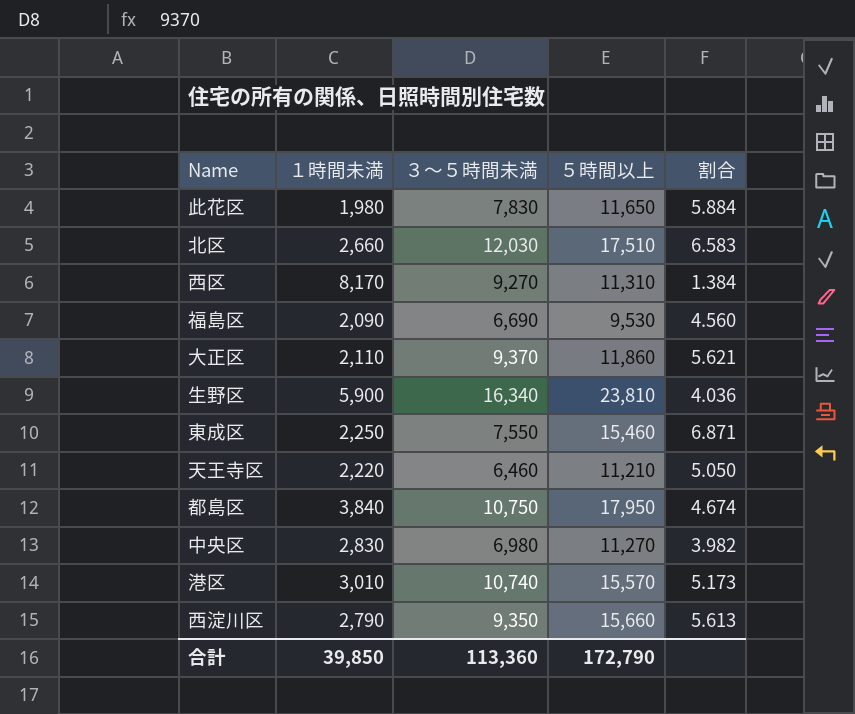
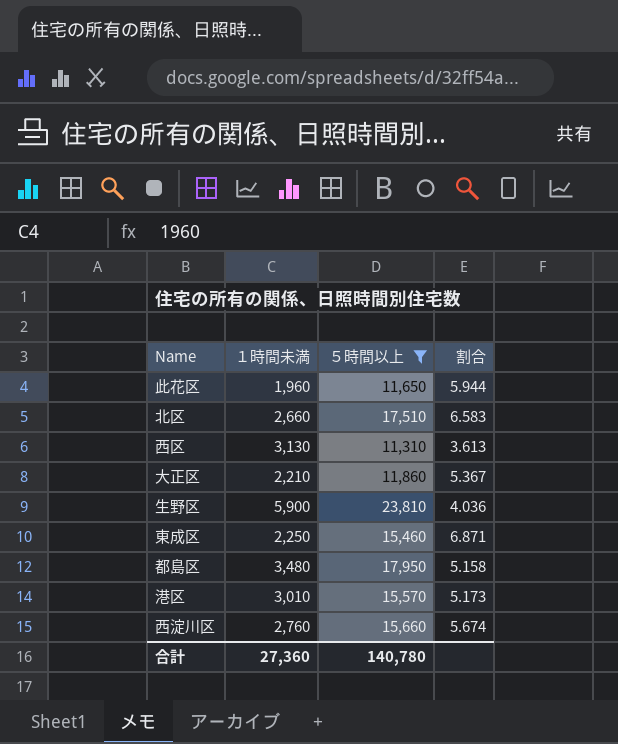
filter: none -> ５時間以上 >= 11,310
column ３～５時間未満 | position: 3 -> none
此花区 | １時間未満: 1,980 -> 1,960
此花区 | 割合: 5.884 -> 5.944
西区 | １時間未満: 8,170 -> 3,130
西区 | 割合: 1.384 -> 3.613
大正区 | １時間未満: 2,110 -> 2,210
大正区 | 割合: 5.621 -> 5.367
都島区 | １時間未満: 3,840 -> 3,480
都島区 | 割合: 4.674 -> 5.158
西淀川区 | １時間未満: 2,790 -> 2,760
西淀川区 | 割合: 5.613 -> 5.674
合計 | １時間未満: 39,850 -> 27,360
合計 | ５時間以上: 172,790 -> 140,780

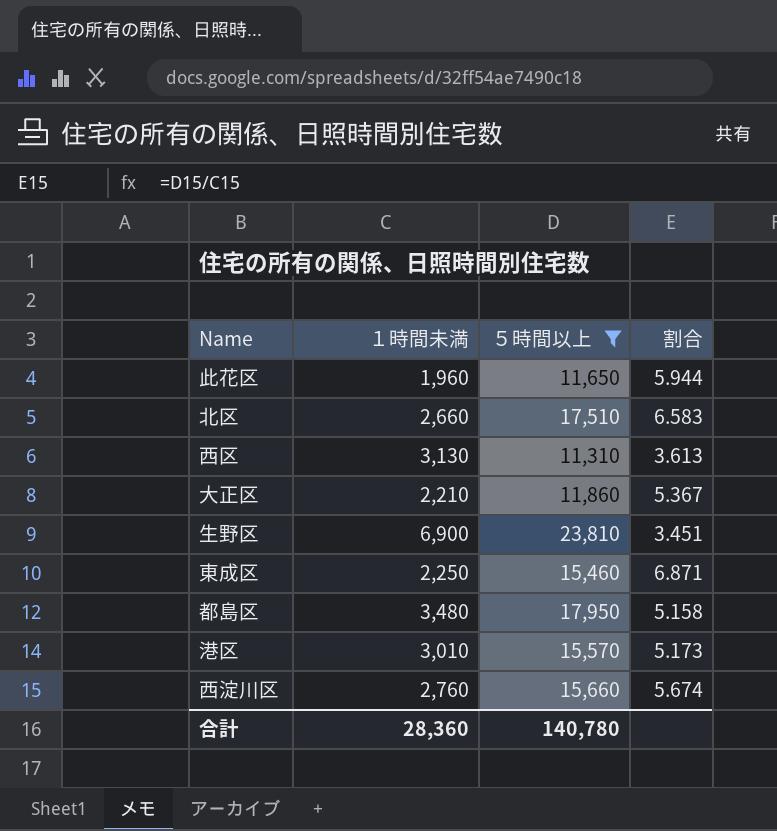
生野区 | １時間未満: 5,900 -> 6,900
生野区 | 割合: 4.036 -> 3.451
合計 | １時間未満: 27,360 -> 28,360

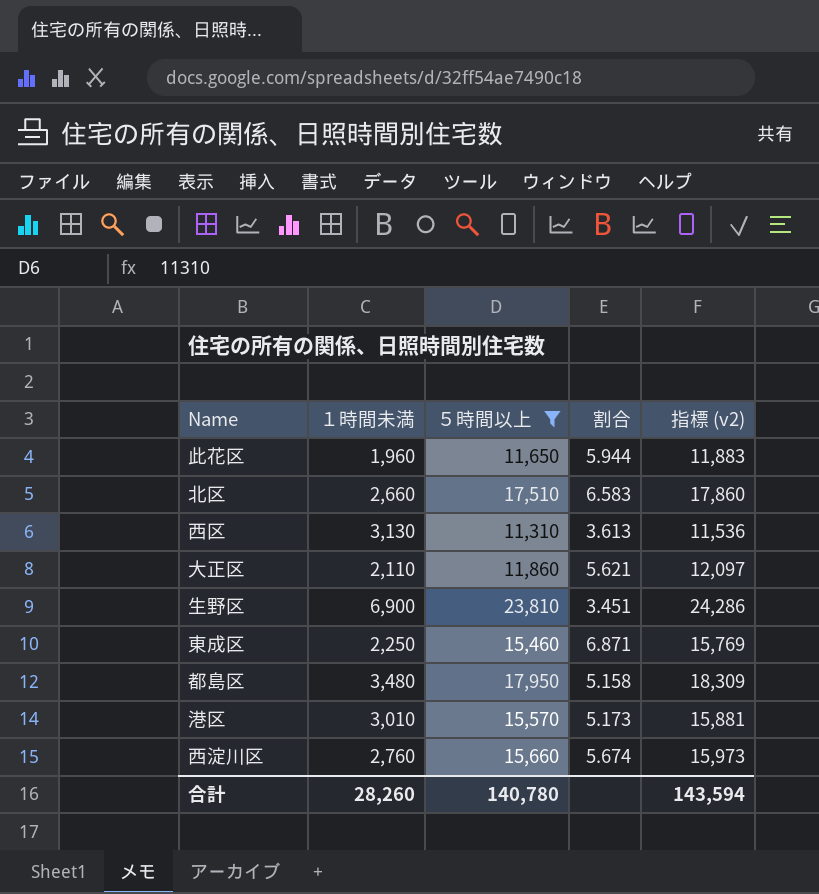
column 指標 (v2) | formula: none -> [５時間以上] * 1.02
大正区 | １時間未満: 2,210 -> 2,110
大正区 | 割合: 5.367 -> 5.621
合計 | １時間未満: 28,360 -> 28,260

